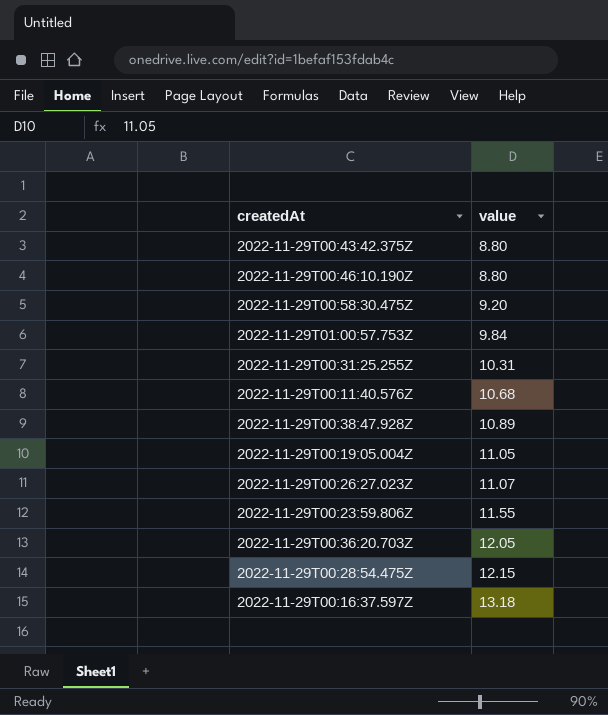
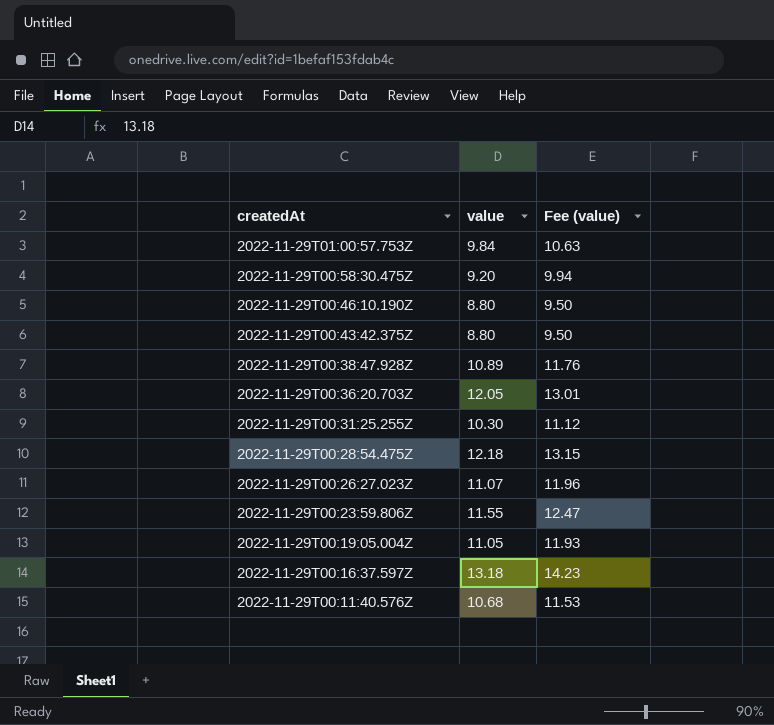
row order: value ascending -> createdAt descending
column Fee (value) | formula: none -> [value] * 1.08
2022-11-29T00:31:25.255Z | value: 10.31 -> 10.30
2022-11-29T00:28:54.475Z | value: 12.15 -> 12.18

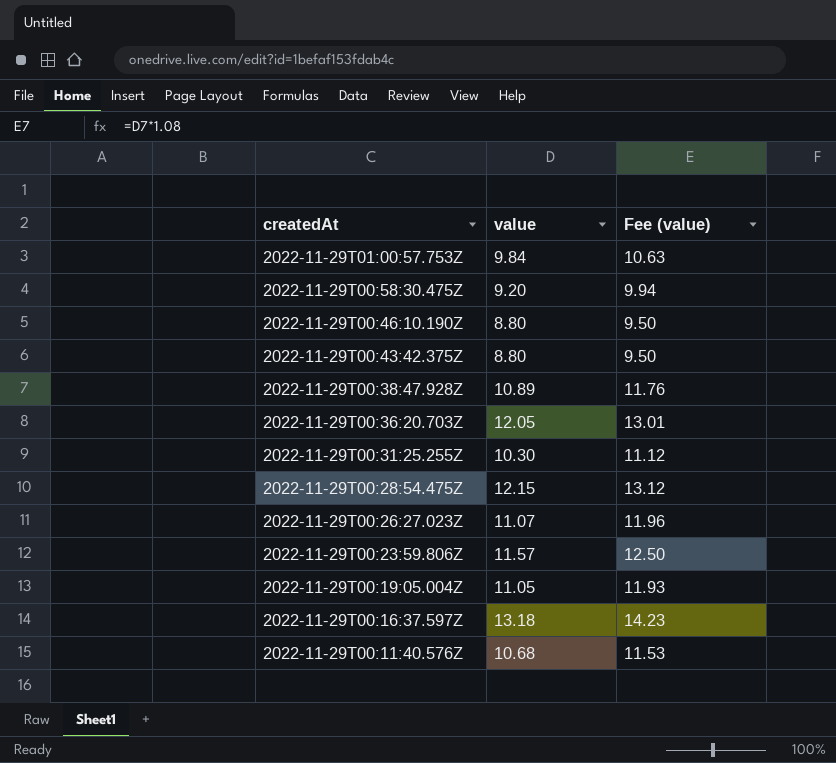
2022-11-29T00:28:54.475Z | value: 12.18 -> 12.15
2022-11-29T00:28:54.475Z | Fee (value): 13.15 -> 13.12
2022-11-29T00:23:59.806Z | value: 11.55 -> 11.57
2022-11-29T00:23:59.806Z | Fee (value): 12.47 -> 12.50

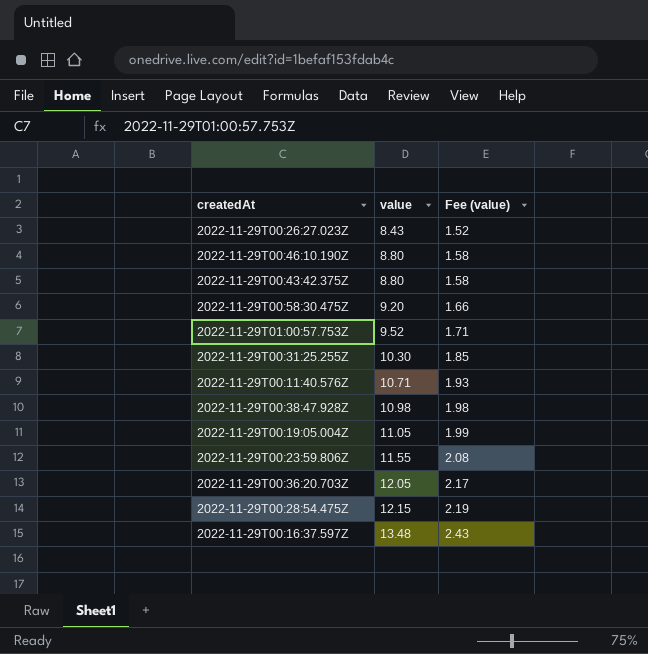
row order: createdAt descending -> value ascending
column Fee (value) | formula: [value] * 1.08 -> [value] * 0.18
2022-11-29T00:26:27.023Z | value: 11.07 -> 8.43
2022-11-29T01:00:57.753Z | value: 9.84 -> 9.52
2022-11-29T00:11:40.576Z | value: 10.68 -> 10.71
2022-11-29T00:38:47.928Z | value: 10.89 -> 10.98
2022-11-29T00:23:59.806Z | value: 11.57 -> 11.55
2022-11-29T00:16:37.597Z | value: 13.18 -> 13.48

